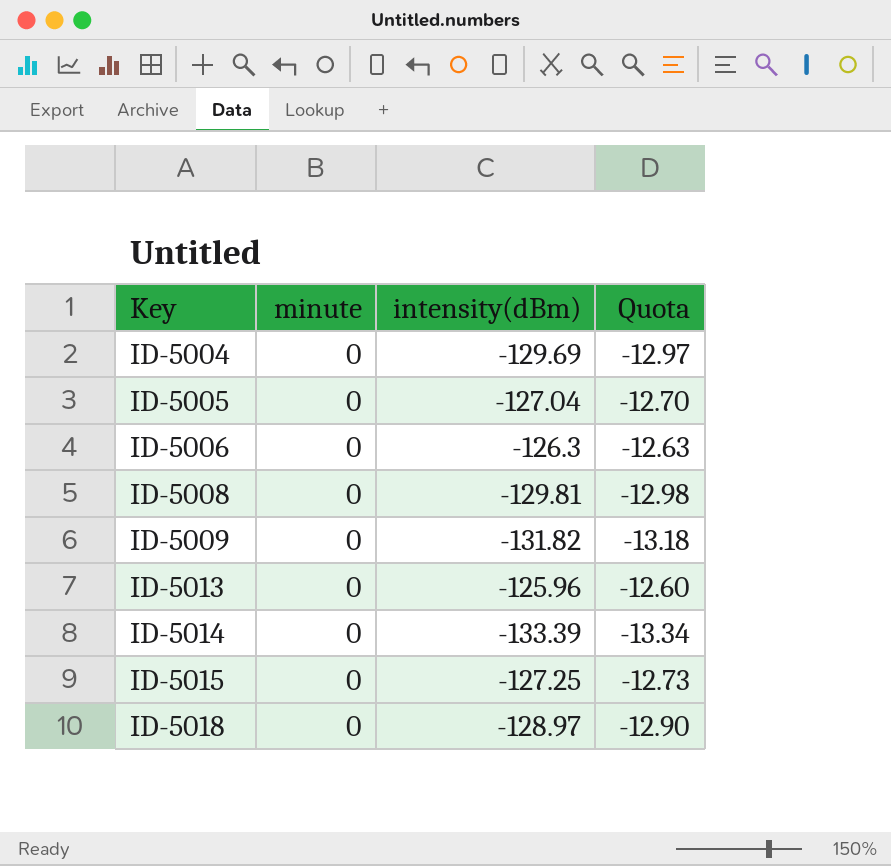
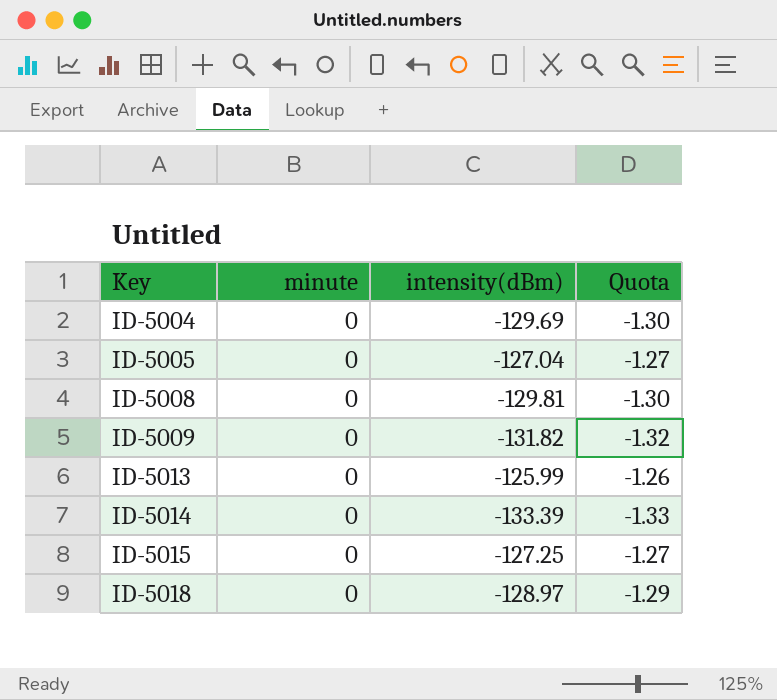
column Quota | formula: [intensity(dBm)] * 0.1 -> [intensity(dBm)] * 0.01
row ID-5006: 0 | -126.3 | -12.63 -> none
ID-5013 | intensity(dBm): -125.96 -> -125.99

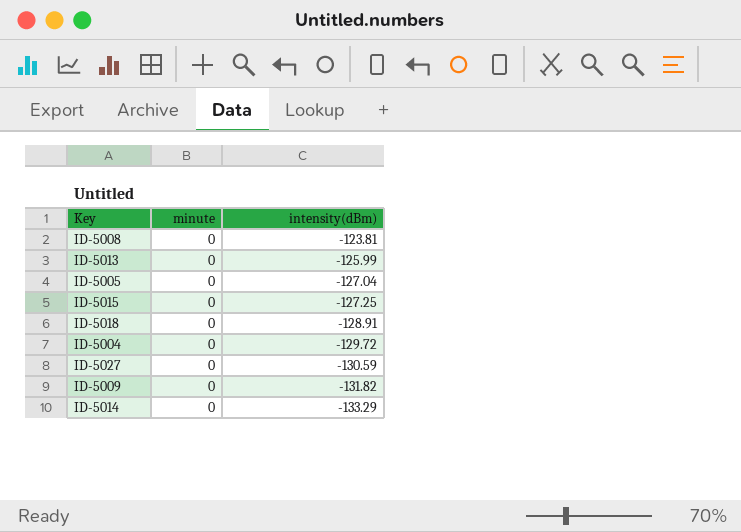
row order: Key ascending -> intensity(dBm) descending
column Quota | formula: [intensity(dBm)] * 0.01 -> none
ID-5008 | intensity(dBm): -129.81 -> -123.81
ID-5018 | intensity(dBm): -128.97 -> -128.91
ID-5004 | intensity(dBm): -129.69 -> -129.72
row ID-5027: none -> 0 | -130.59
ID-5014 | intensity(dBm): -133.39 -> -133.29

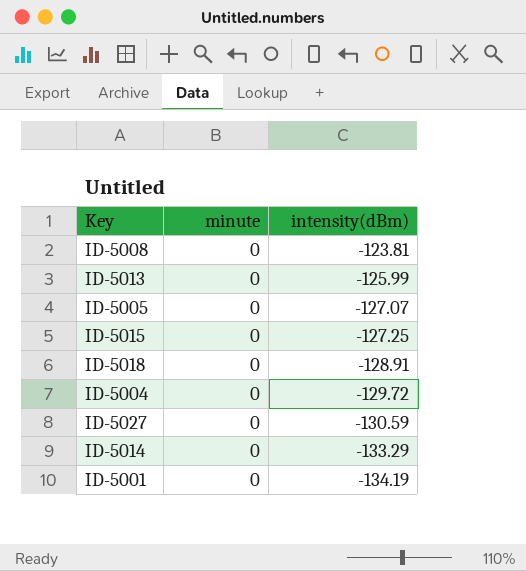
row ID-5009: 0 | -131.82 -> none
ID-5005 | intensity(dBm): -127.04 -> -127.07
row ID-5001: none -> 0 | -134.19

